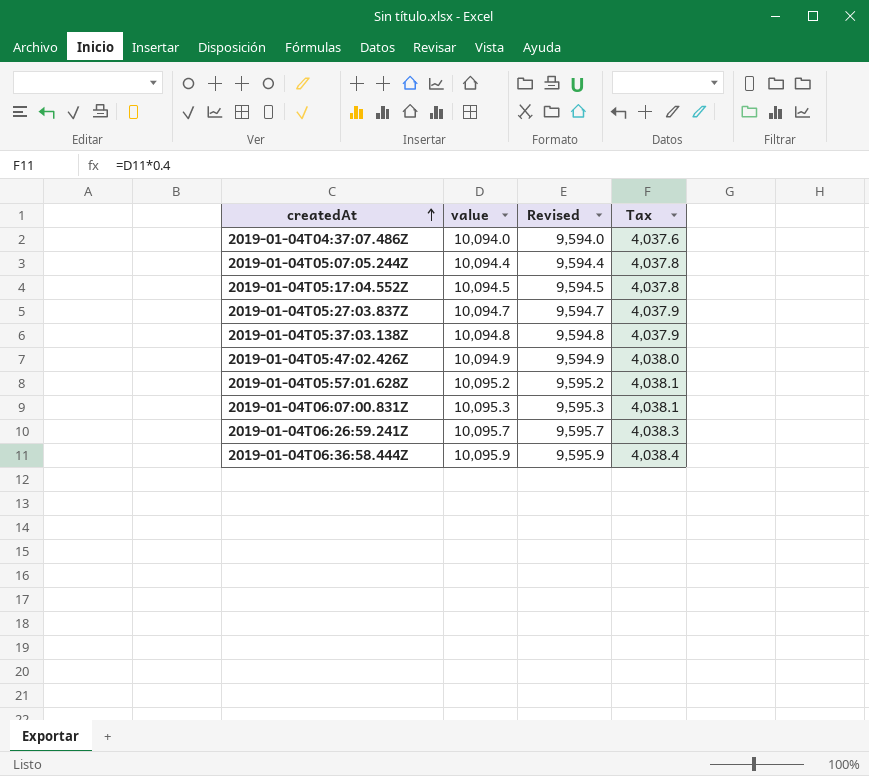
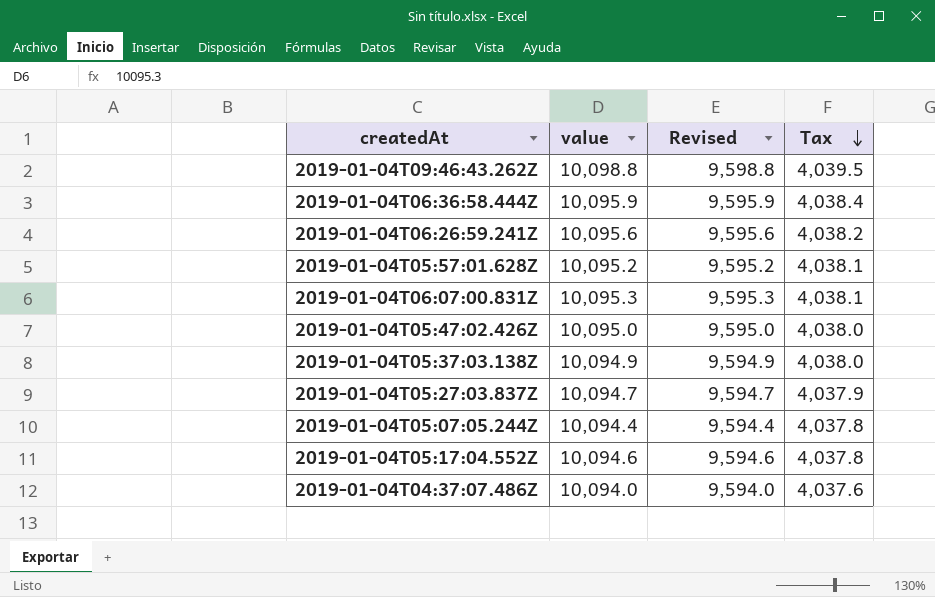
row order: createdAt ascending -> Tax descending
row 2019-01-04T09:46:43.262Z: none -> 10,098.8 | 9,598.8 | 4,039.5
2019-01-04T06:26:59.241Z | value: 10,095.7 -> 10,095.6
2019-01-04T06:26:59.241Z | Revised: 9,595.7 -> 9,595.6
2019-01-04T06:26:59.241Z | Tax: 4,038.3 -> 4,038.2
2019-01-04T05:47:02.426Z | value: 10,094.9 -> 10,095.0
2019-01-04T05:47:02.426Z | Revised: 9,594.9 -> 9,595.0
2019-01-04T05:37:03.138Z | value: 10,094.8 -> 10,094.9
2019-01-04T05:37:03.138Z | Revised: 9,594.8 -> 9,594.9
2019-01-04T05:37:03.138Z | Tax: 4,037.9 -> 4,038.0
2019-01-04T05:17:04.552Z | value: 10,094.5 -> 10,094.6
2019-01-04T05:17:04.552Z | Revised: 9,594.5 -> 9,594.6

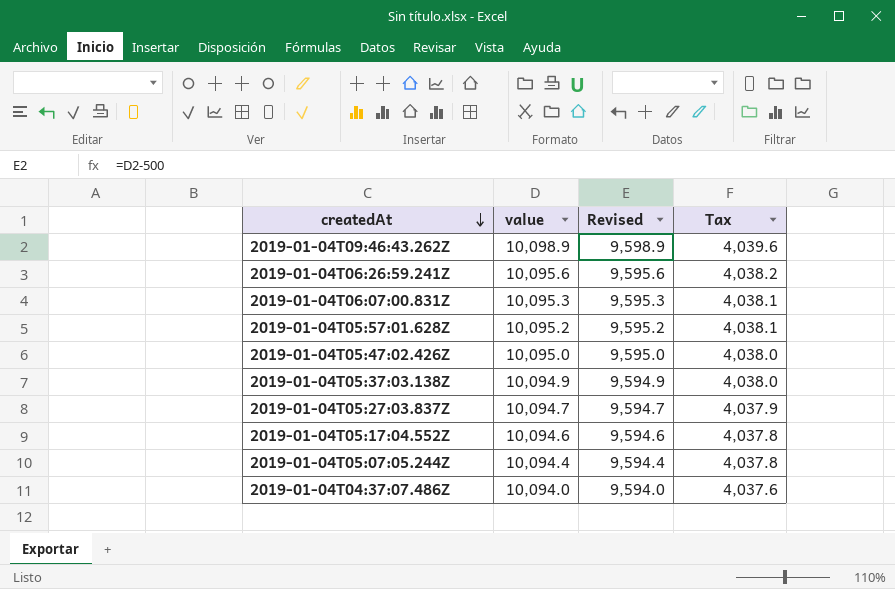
row order: Tax descending -> createdAt descending
row 2019-01-04T06:36:58.444Z: 10,095.9 | 9,595.9 | 4,038.4 -> none
2019-01-04T09:46:43.262Z | value: 10,098.8 -> 10,098.9
2019-01-04T09:46:43.262Z | Revised: 9,598.8 -> 9,598.9
2019-01-04T09:46:43.262Z | Tax: 4,039.5 -> 4,039.6

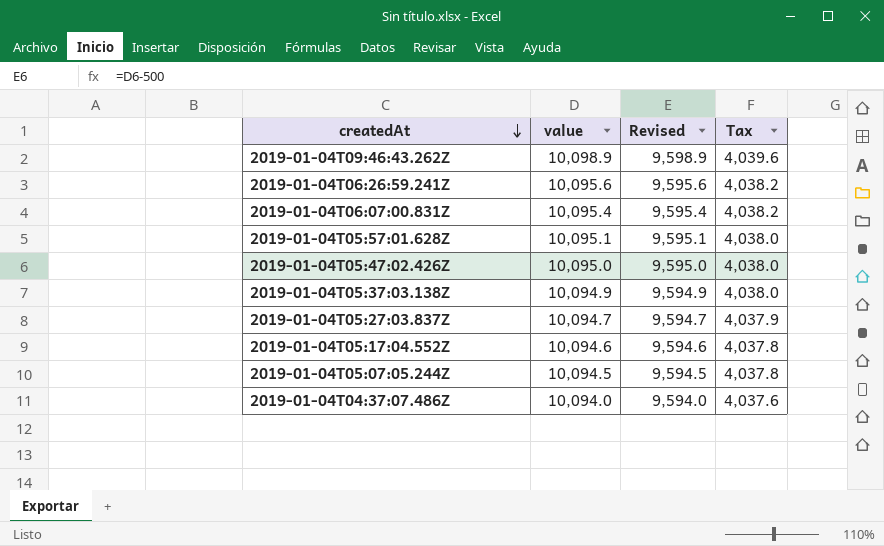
2019-01-04T06:07:00.831Z | value: 10,095.3 -> 10,095.4
2019-01-04T06:07:00.831Z | Revised: 9,595.3 -> 9,595.4
2019-01-04T06:07:00.831Z | Tax: 4,038.1 -> 4,038.2
2019-01-04T05:57:01.628Z | value: 10,095.2 -> 10,095.1
2019-01-04T05:57:01.628Z | Revised: 9,595.2 -> 9,595.1
2019-01-04T05:57:01.628Z | Tax: 4,038.1 -> 4,038.0
2019-01-04T05:07:05.244Z | value: 10,094.4 -> 10,094.5
2019-01-04T05:07:05.244Z | Revised: 9,594.4 -> 9,594.5

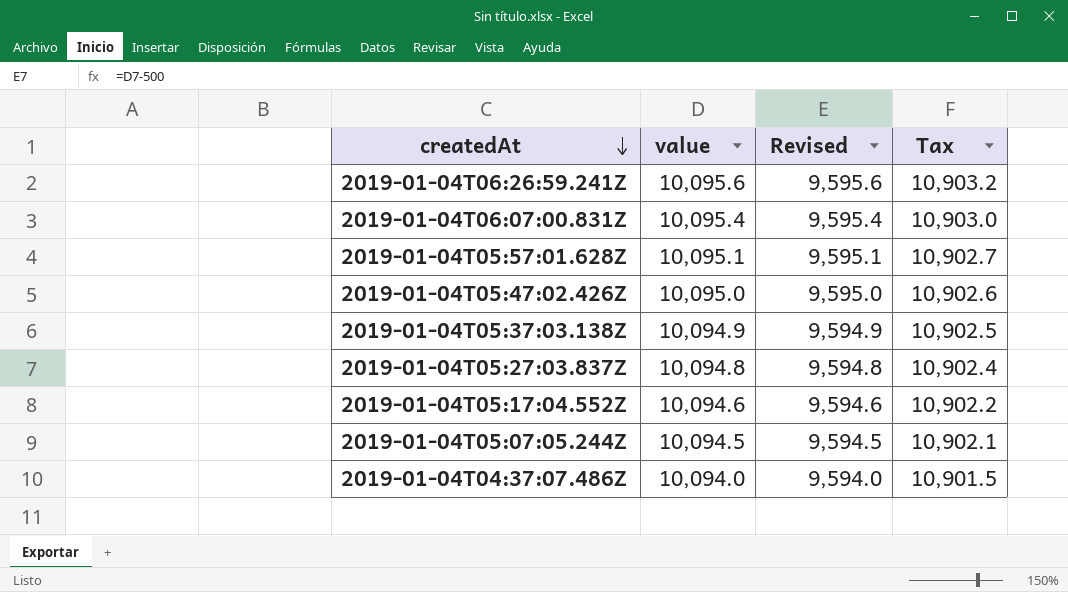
column Tax | formula: [value] * 0.4 -> [value] * 1.08
row 2019-01-04T09:46:43.262Z: 10,098.9 | 9,598.9 | 4,039.6 -> none
2019-01-04T05:27:03.837Z | value: 10,094.7 -> 10,094.8
2019-01-04T05:27:03.837Z | Revised: 9,594.7 -> 9,594.8

